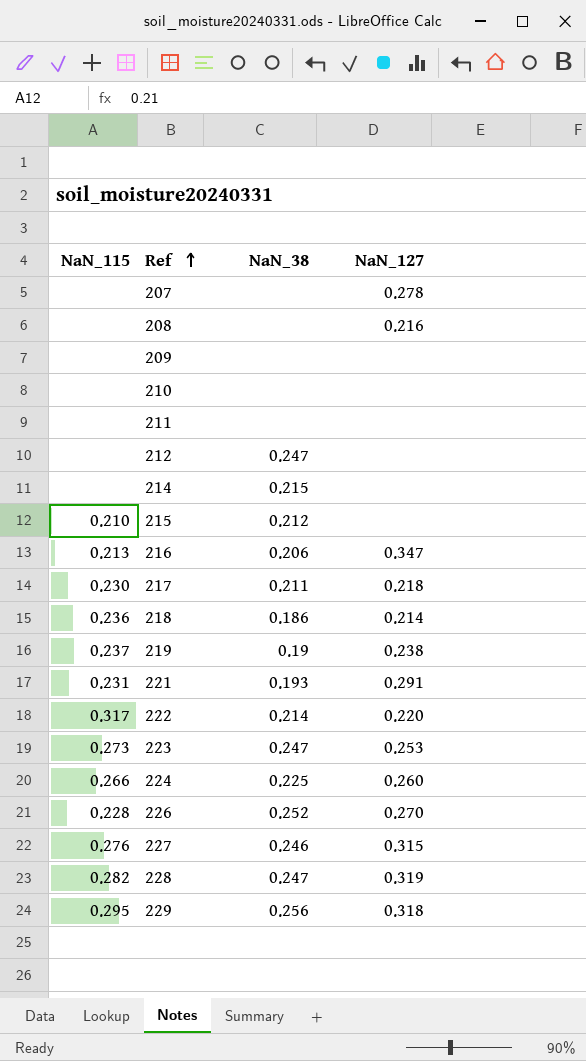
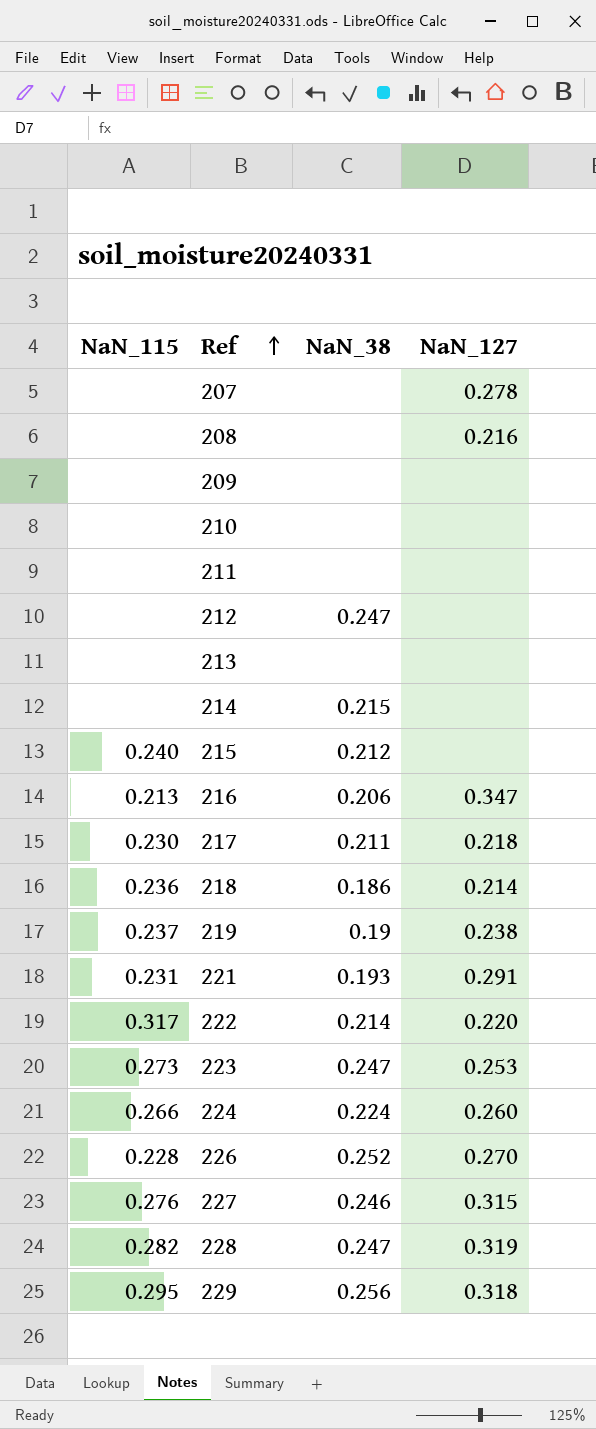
row 213: none -> none | none | none
215 | NaN_115: 0.210 -> 0.240
224 | NaN_38: 0.225 -> 0.224

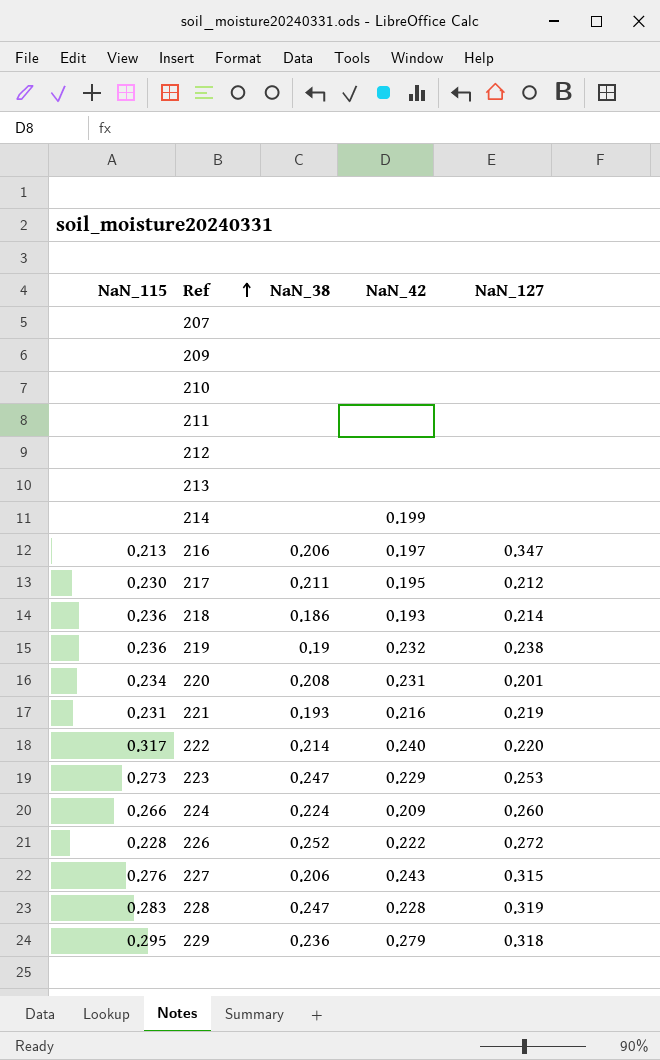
column NaN_42 | position: none -> 4
row 208: none | none | 0.216 -> none
row 215: 0.240 | 0.212 | none -> none
207 | NaN_127: 0.278 -> none
212 | NaN_38: 0.247 -> none
214 | NaN_38: 0.215 -> none
217 | NaN_127: 0.218 -> 0.212
219 | NaN_115: 0.237 -> 0.236
row 220: none -> 0.234 | 0.208 | 0.231 | 0.201
221 | NaN_127: 0.291 -> 0.219
226 | NaN_127: 0.270 -> 0.272
227 | NaN_38: 0.246 -> 0.206
228 | NaN_115: 0.282 -> 0.283
229 | NaN_38: 0.256 -> 0.236

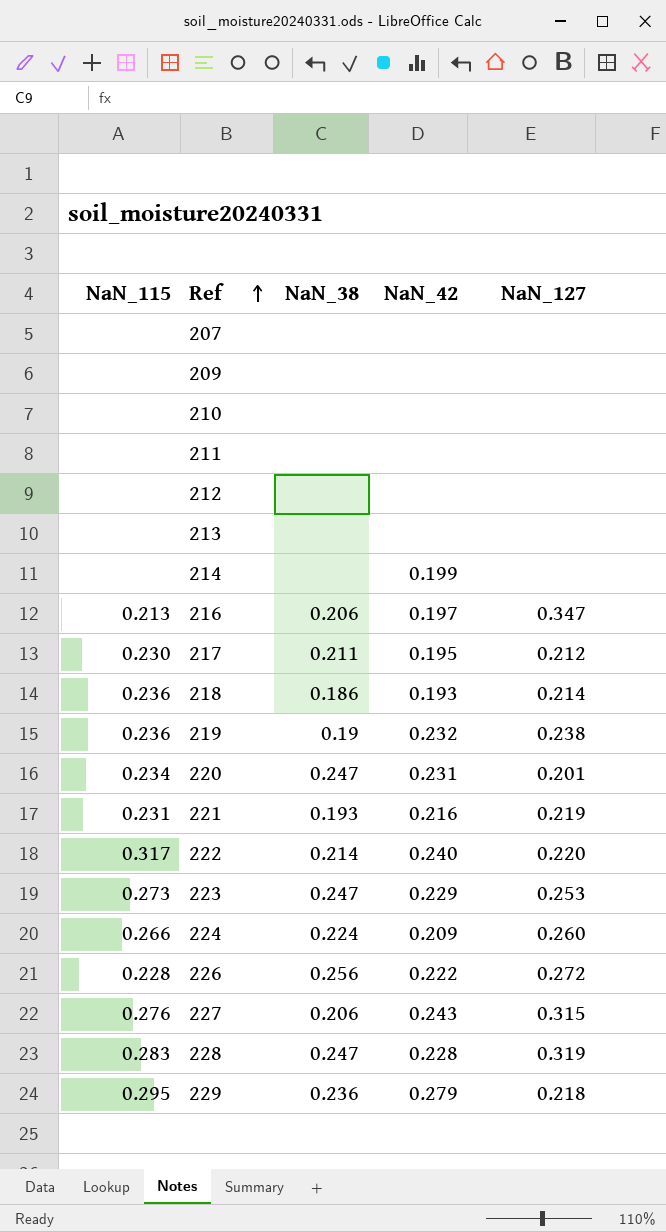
220 | NaN_38: 0.208 -> 0.247
226 | NaN_38: 0.252 -> 0.256
229 | NaN_127: 0.318 -> 0.218

